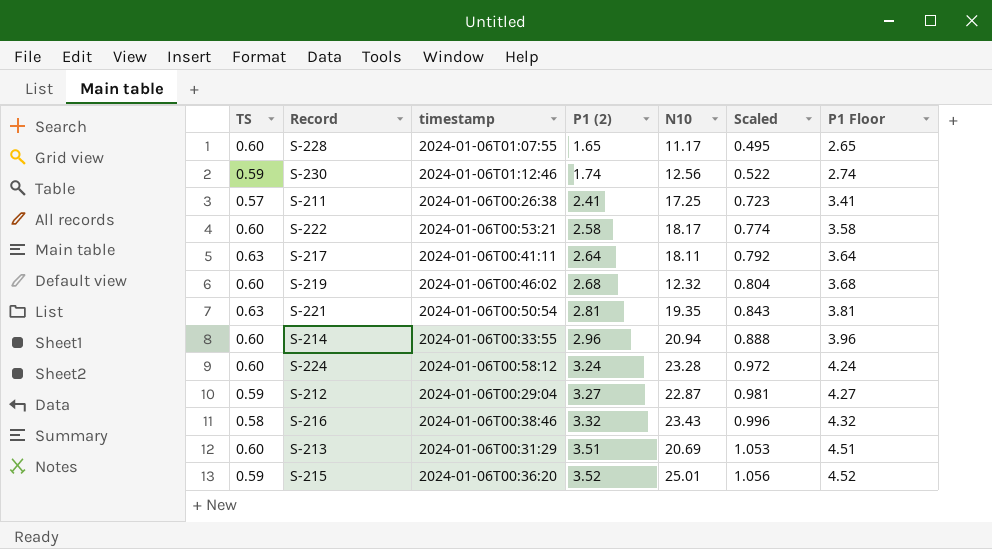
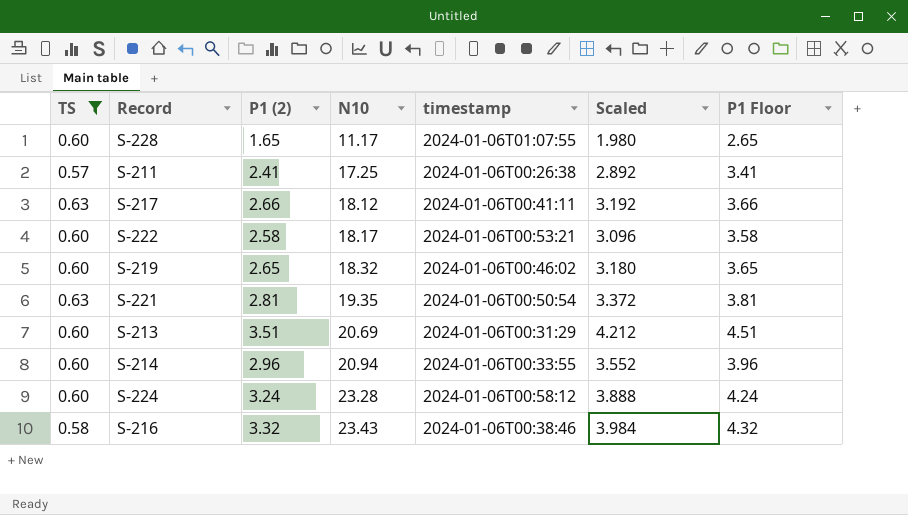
filter: none -> TS != 0.59
row order: P1 (2) ascending -> N10 ascending
column timestamp | position: 3 -> 5
column Scaled | formula: [P1 (2)] * 0.3 -> [P1 (2)] * 1.2
S-217 | P1 (2): 2.64 -> 2.66
S-217 | N10: 18.11 -> 18.12
S-217 | P1 Floor: 3.64 -> 3.66
S-219 | P1 (2): 2.68 -> 2.65
S-219 | N10: 12.32 -> 18.32
S-219 | P1 Floor: 3.68 -> 3.65

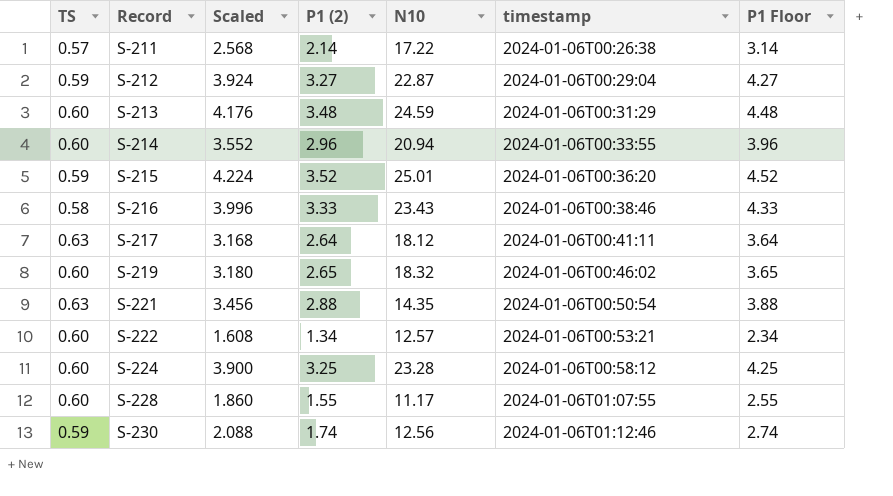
filter: TS != 0.59 -> none
row order: N10 ascending -> Record ascending
column Scaled | position: 6 -> 3
S-211 | Scaled: 2.892 -> 2.568
S-211 | P1 (2): 2.41 -> 2.14
S-211 | N10: 17.25 -> 17.22
S-211 | P1 Floor: 3.41 -> 3.14
S-213 | Scaled: 4.212 -> 4.176
S-213 | P1 (2): 3.51 -> 3.48
S-213 | N10: 20.69 -> 24.59
S-213 | P1 Floor: 4.51 -> 4.48
S-216 | Scaled: 3.984 -> 3.996
S-216 | P1 (2): 3.32 -> 3.33
S-216 | P1 Floor: 4.32 -> 4.33
S-217 | Scaled: 3.192 -> 3.168
S-217 | P1 (2): 2.66 -> 2.64
S-217 | P1 Floor: 3.66 -> 3.64
S-221 | Scaled: 3.372 -> 3.456
S-221 | P1 (2): 2.81 -> 2.88
S-221 | N10: 19.35 -> 14.35
S-221 | P1 Floor: 3.81 -> 3.88
S-222 | Scaled: 3.096 -> 1.608
S-222 | P1 (2): 2.58 -> 1.34
S-222 | N10: 18.17 -> 12.57
S-222 | P1 Floor: 3.58 -> 2.34
S-224 | Scaled: 3.888 -> 3.900
S-224 | P1 (2): 3.24 -> 3.25
S-224 | P1 Floor: 4.24 -> 4.25
S-228 | Scaled: 1.980 -> 1.860
S-228 | P1 (2): 1.65 -> 1.55
S-228 | P1 Floor: 2.65 -> 2.55

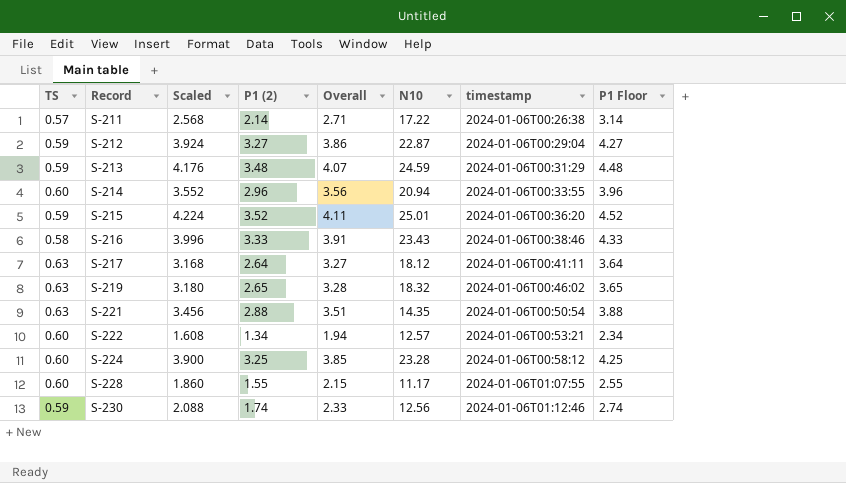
column Overall | formula: none -> [TS] + [P1 (2)]
S-213 | TS: 0.60 -> 0.59
S-219 | TS: 0.60 -> 0.63

